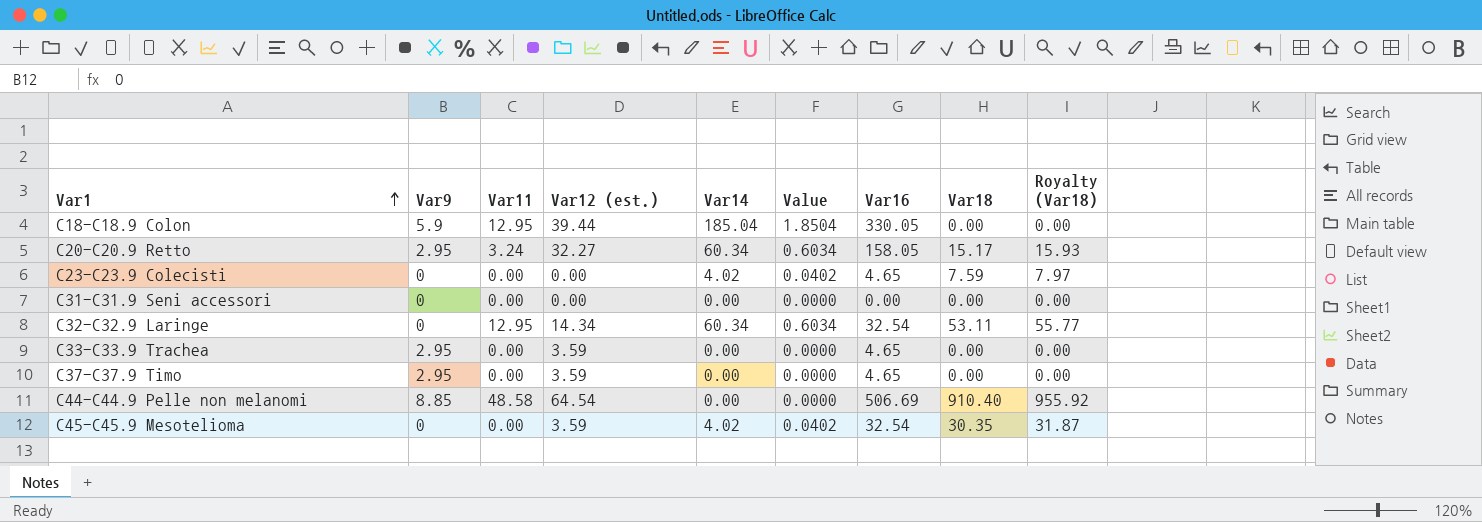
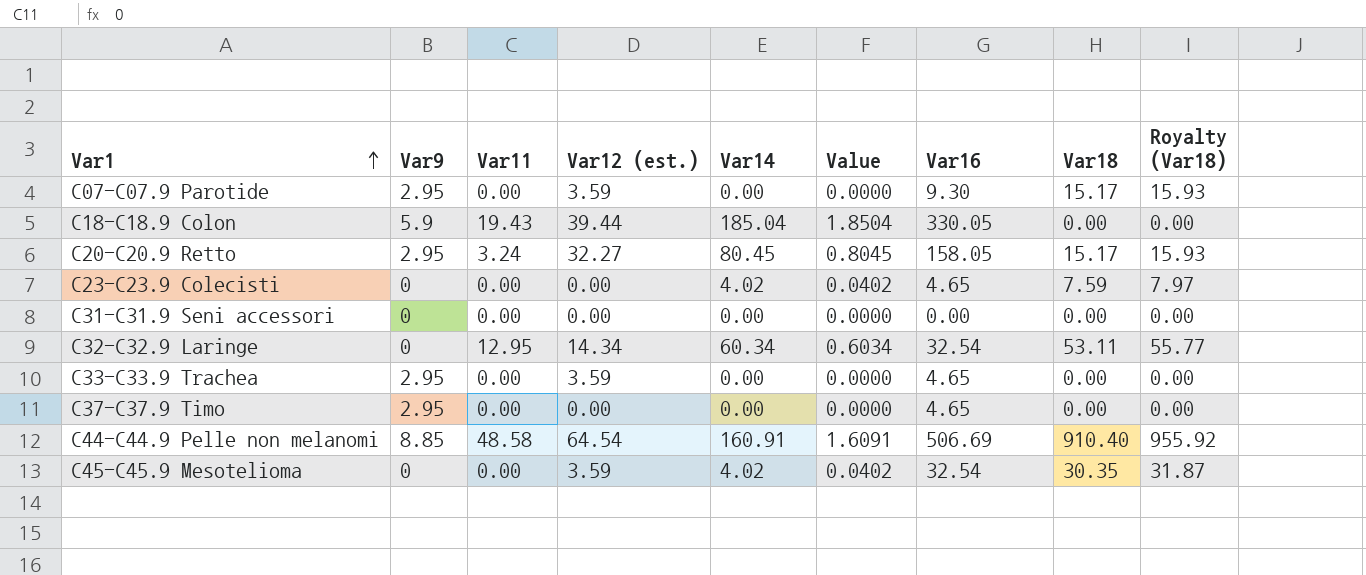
row C07-C07.9 Parotide: none -> 2.95 | 0.00 | 3.59 | 0.00 | 0.0000 | 9.30 | 15.17 | 15.93
C18-C18.9 Colon | Var11: 12.95 -> 19.43
C20-C20.9 Retto | Var14: 60.34 -> 80.45
C20-C20.9 Retto | Value: 0.6034 -> 0.8045
C37-C37.9 Timo | Var12 (est.): 3.59 -> 0.00
C44-C44.9 Pelle non melanomi | Var14: 0.00 -> 160.91
C44-C44.9 Pelle non melanomi | Value: 0.0000 -> 1.6091

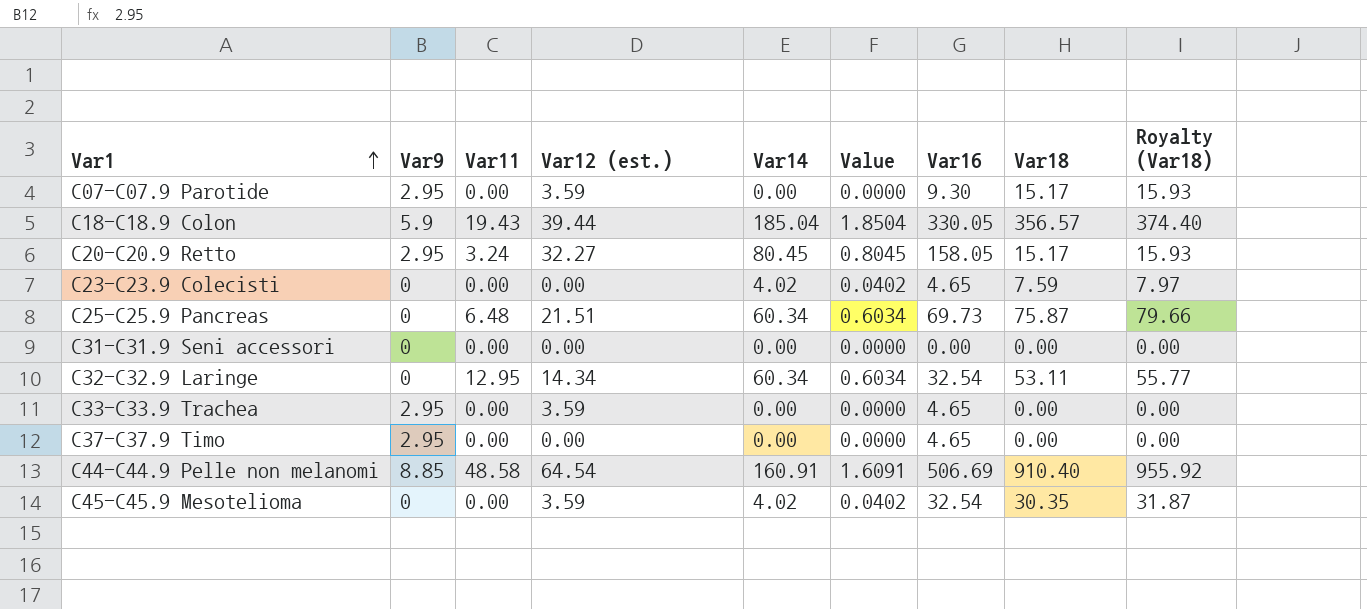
C18-C18.9 Colon | Var18: 0.00 -> 356.57
C18-C18.9 Colon | Royalty (Var18): 0.00 -> 374.40
row C25-C25.9 Pancreas: none -> 0 | 6.48 | 21.51 | 60.34 | 0.6034 | 69.73 | 75.87 | 79.66

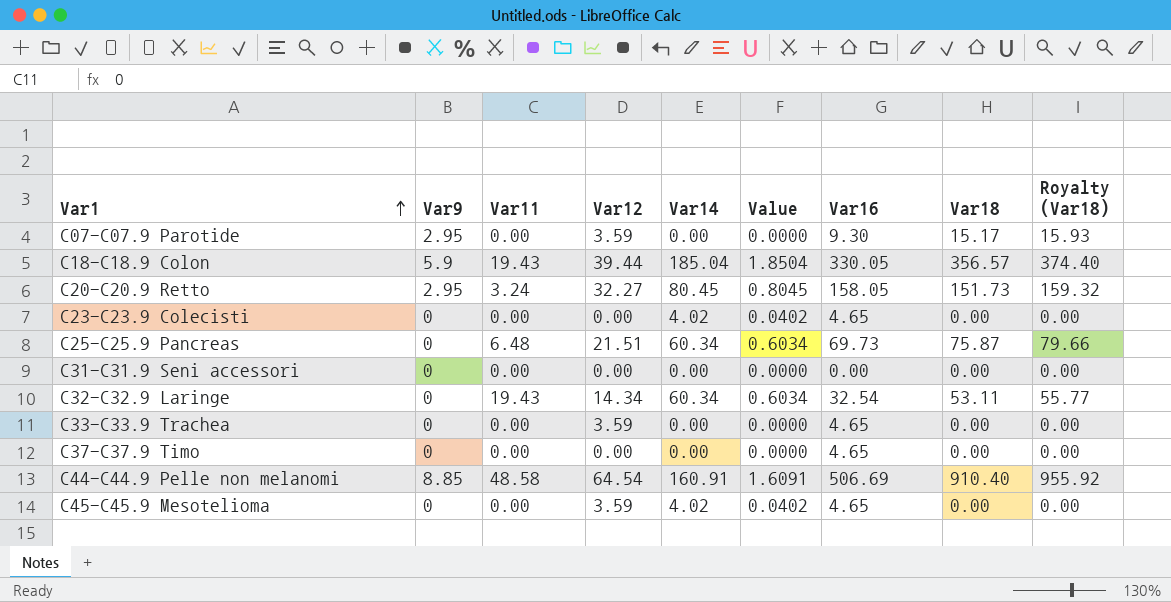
column name: Var12 (est.) -> Var12
C20-C20.9 Retto | Var18: 15.17 -> 151.73
C20-C20.9 Retto | Royalty (Var18): 15.93 -> 159.32
C23-C23.9 Colecisti | Var18: 7.59 -> 0.00
C23-C23.9 Colecisti | Royalty (Var18): 7.97 -> 0.00
C32-C32.9 Laringe | Var11: 12.95 -> 19.43
C33-C33.9 Trachea | Var9: 2.95 -> 0
C37-C37.9 Timo | Var9: 2.95 -> 0
C45-C45.9 Mesotelioma | Var16: 32.54 -> 4.65
C45-C45.9 Mesotelioma | Var18: 30.35 -> 0.00
C45-C45.9 Mesotelioma | Royalty (Var18): 31.87 -> 0.00

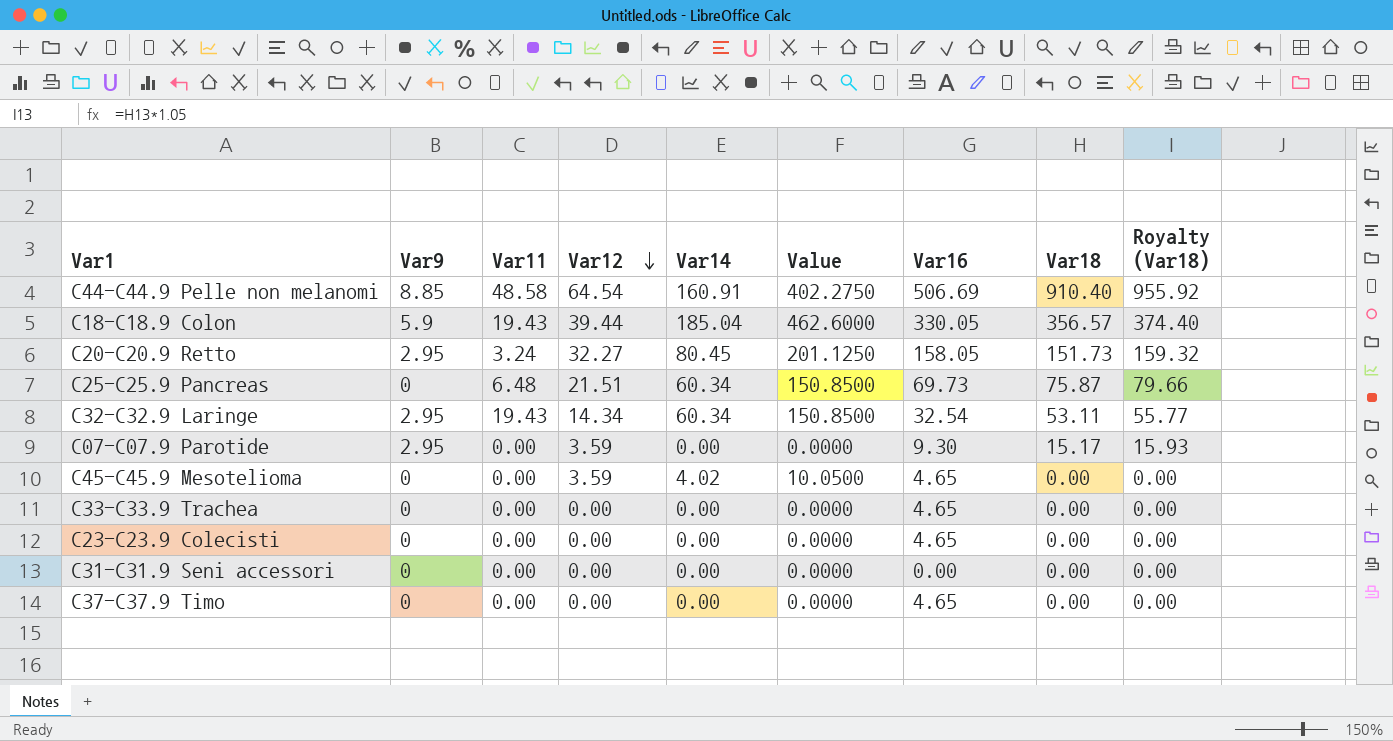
row order: Var1 ascending -> Var12 descending
column Value | formula: [Var14] * 0.01 -> [Var14] * 2.5
C32-C32.9 Laringe | Var9: 0 -> 2.95
C33-C33.9 Trachea | Var12: 3.59 -> 0.00
C23-C23.9 Colecisti | Var14: 4.02 -> 0.00

